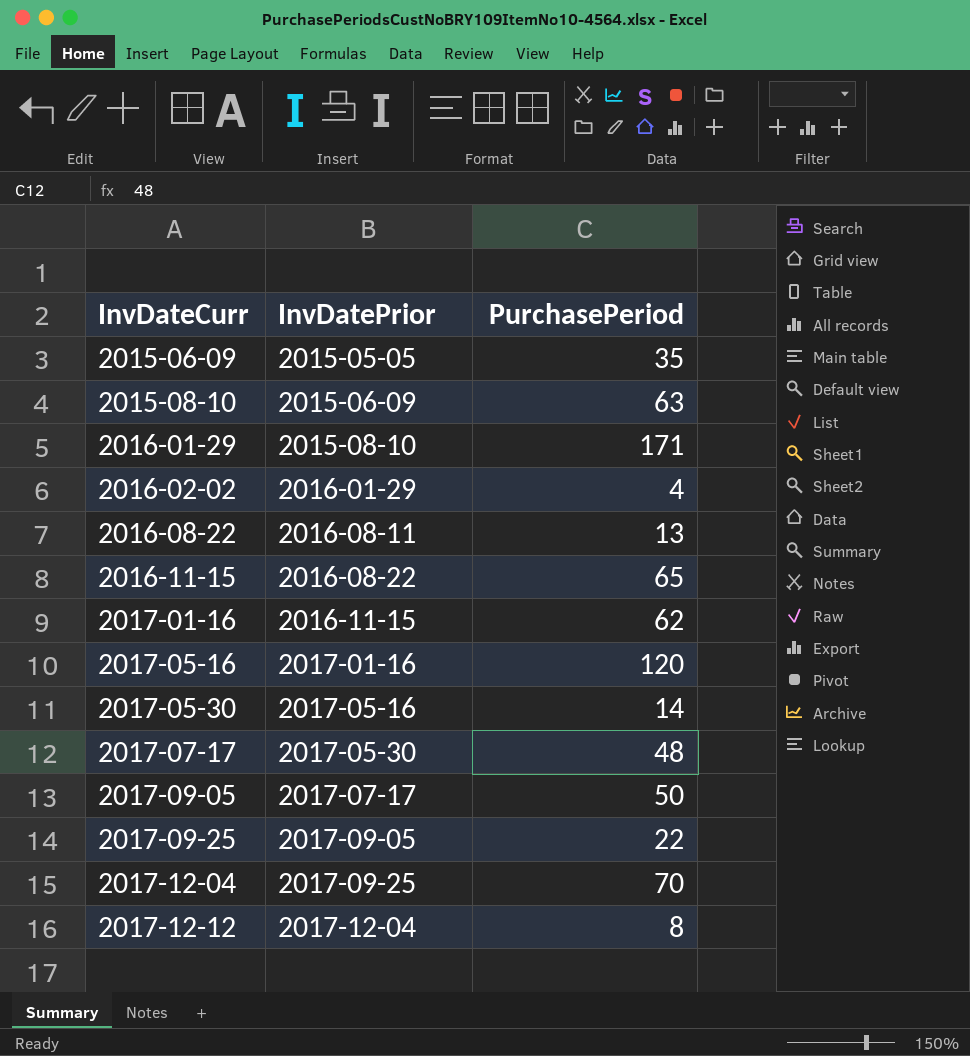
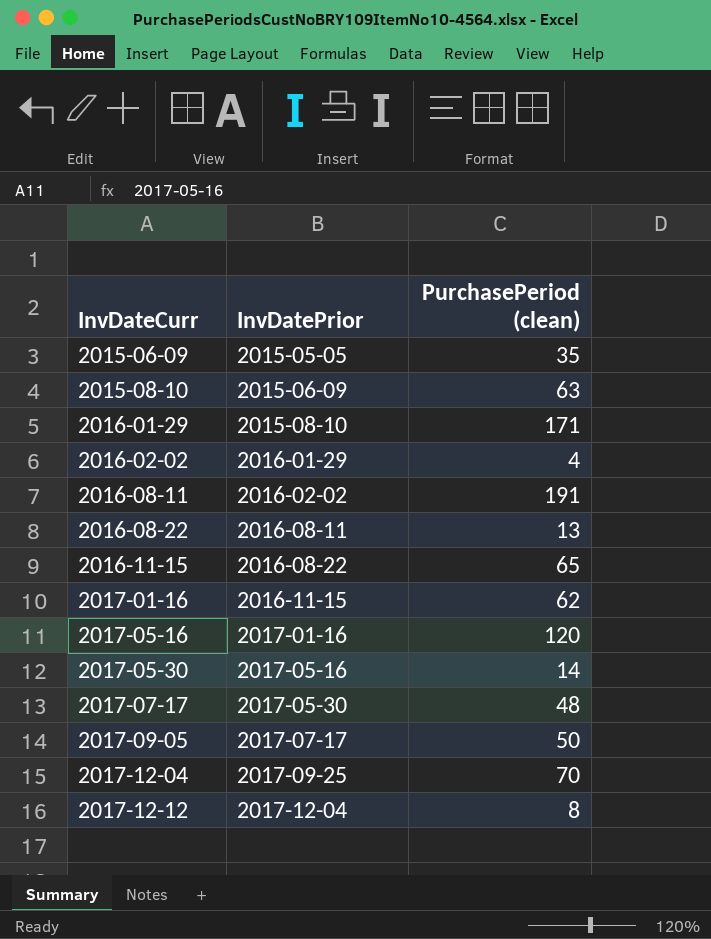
column name: PurchasePeriod -> PurchasePeriod (clean)
row 2017-09-25: 2017-09-05 | 22 -> none
row 2016-08-11: none -> 2016-02-02 | 191

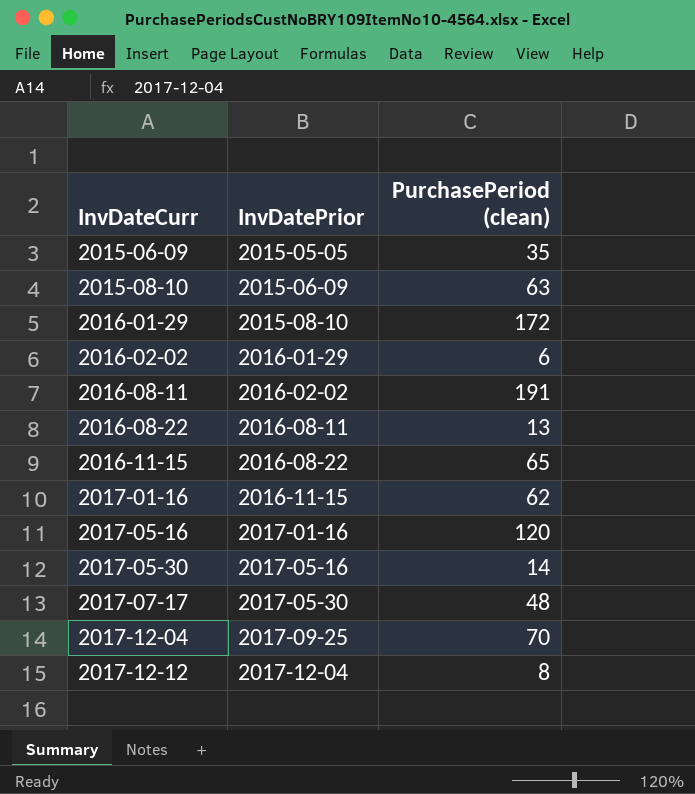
row 2017-09-05: 2017-07-17 | 50 -> none
2016-01-29 | PurchasePeriod (clean): 171 -> 172
2016-02-02 | PurchasePeriod (clean): 4 -> 6

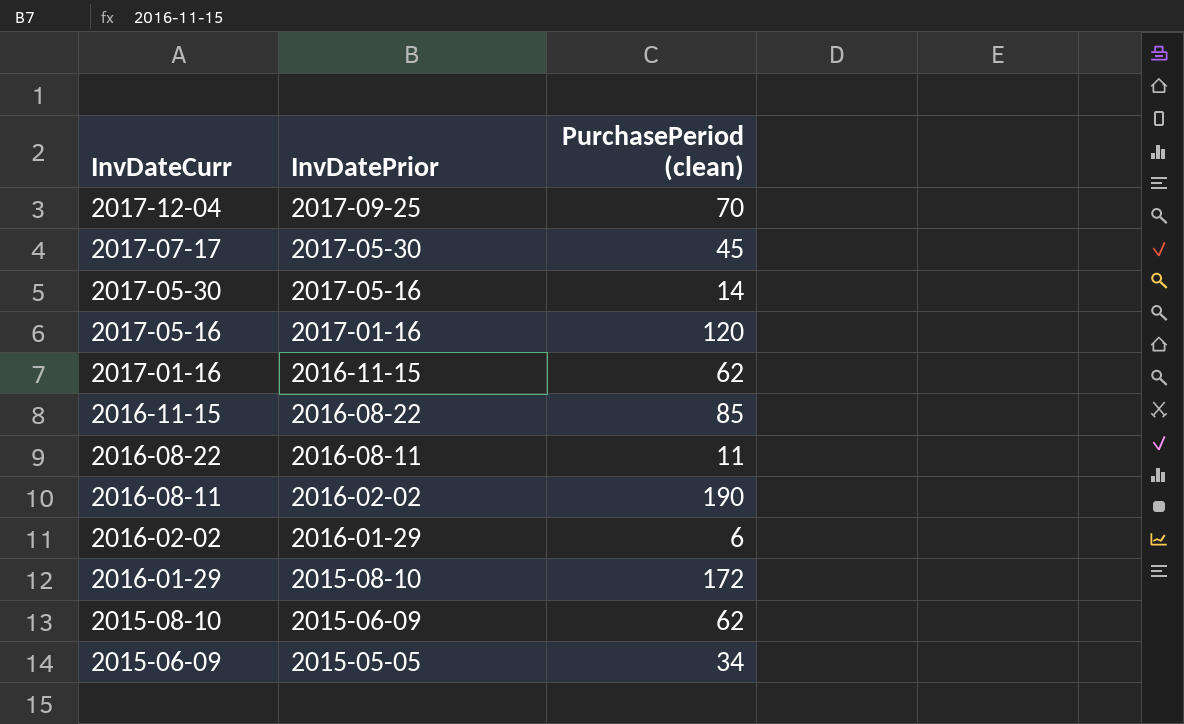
row order: InvDateCurr ascending -> InvDateCurr descending
row 2017-12-12: 2017-12-04 | 8 -> none
2017-07-17 | PurchasePeriod (clean): 48 -> 45
2016-11-15 | PurchasePeriod (clean): 65 -> 85
2016-08-22 | PurchasePeriod (clean): 13 -> 11
2016-08-11 | PurchasePeriod (clean): 191 -> 190
2015-08-10 | PurchasePeriod (clean): 63 -> 62
2015-06-09 | PurchasePeriod (clean): 35 -> 34

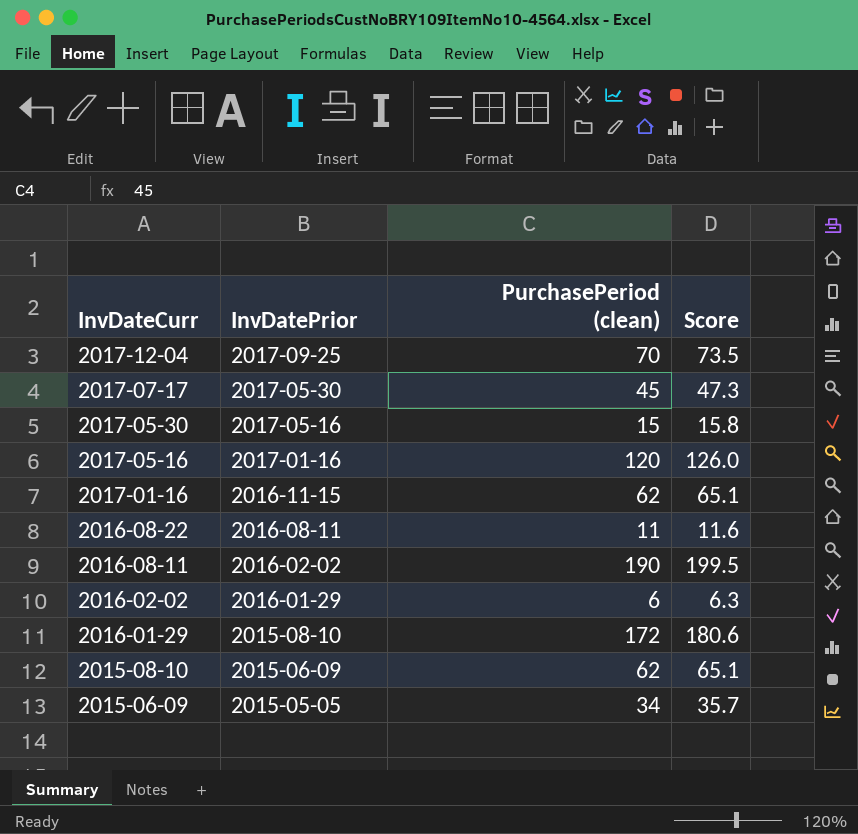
column Score | formula: none -> [PurchasePeriod (clean)] * 1.05
row 2016-11-15: 2016-08-22 | 85 -> none
2017-05-30 | PurchasePeriod (clean): 14 -> 15

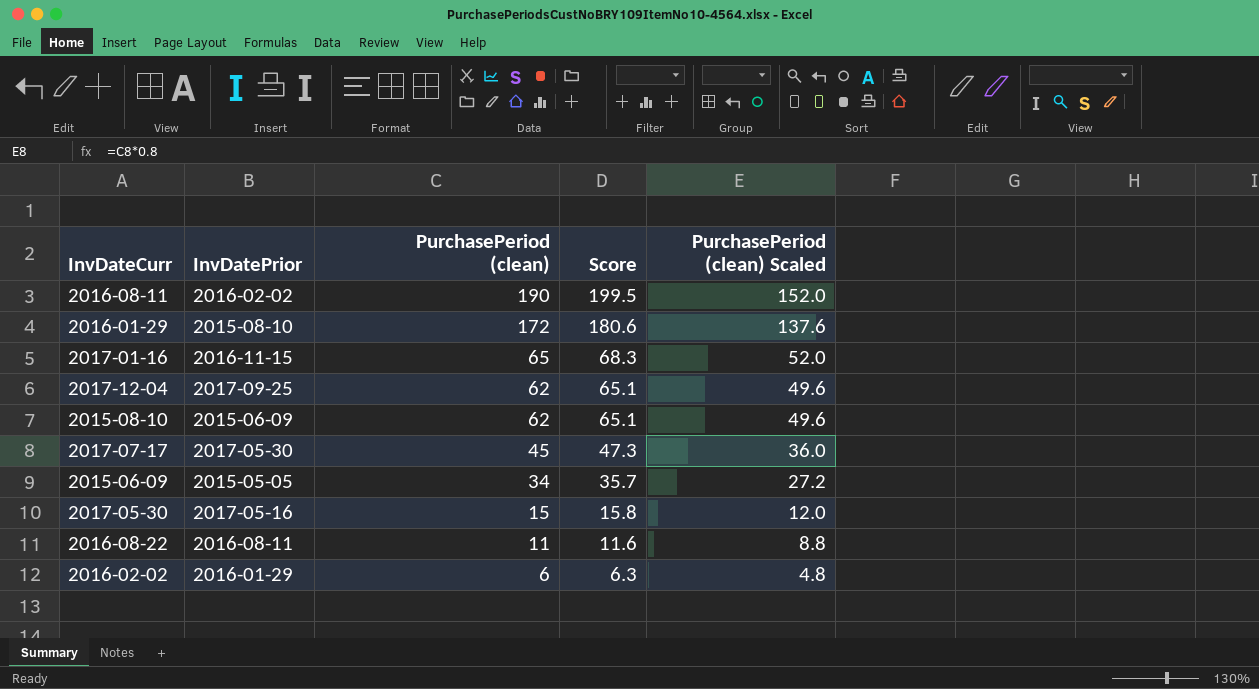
row order: InvDateCurr descending -> PurchasePeriod (clean) descending
column PurchasePeriod (clean) Scaled | formula: none -> [PurchasePeriod (clean)] * 0.8
row 2017-05-16: 2017-01-16 | 120 | 126.0 -> none
2017-01-16 | PurchasePeriod (clean): 62 -> 65
2017-01-16 | Score: 65.1 -> 68.3
2017-12-04 | PurchasePeriod (clean): 70 -> 62
2017-12-04 | Score: 73.5 -> 65.1

